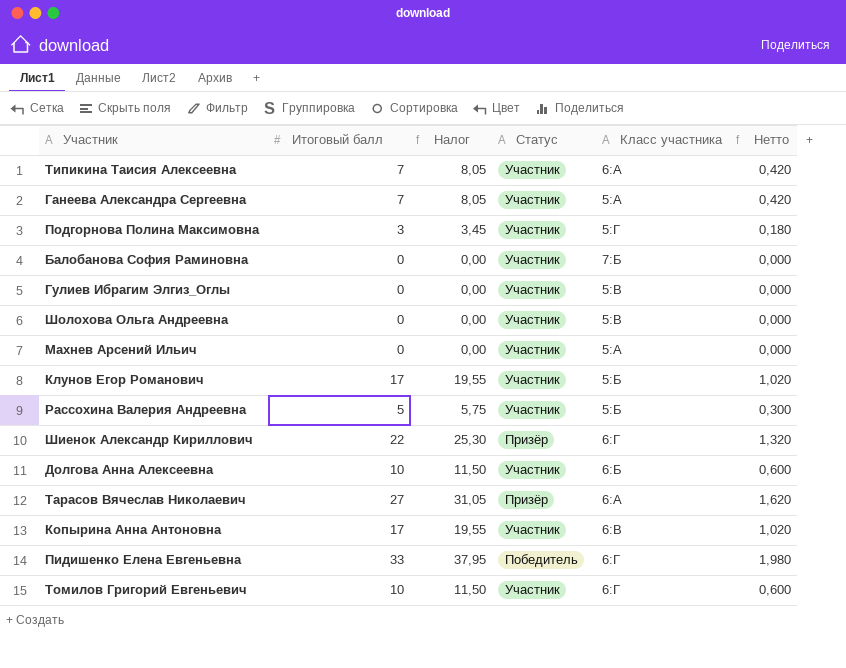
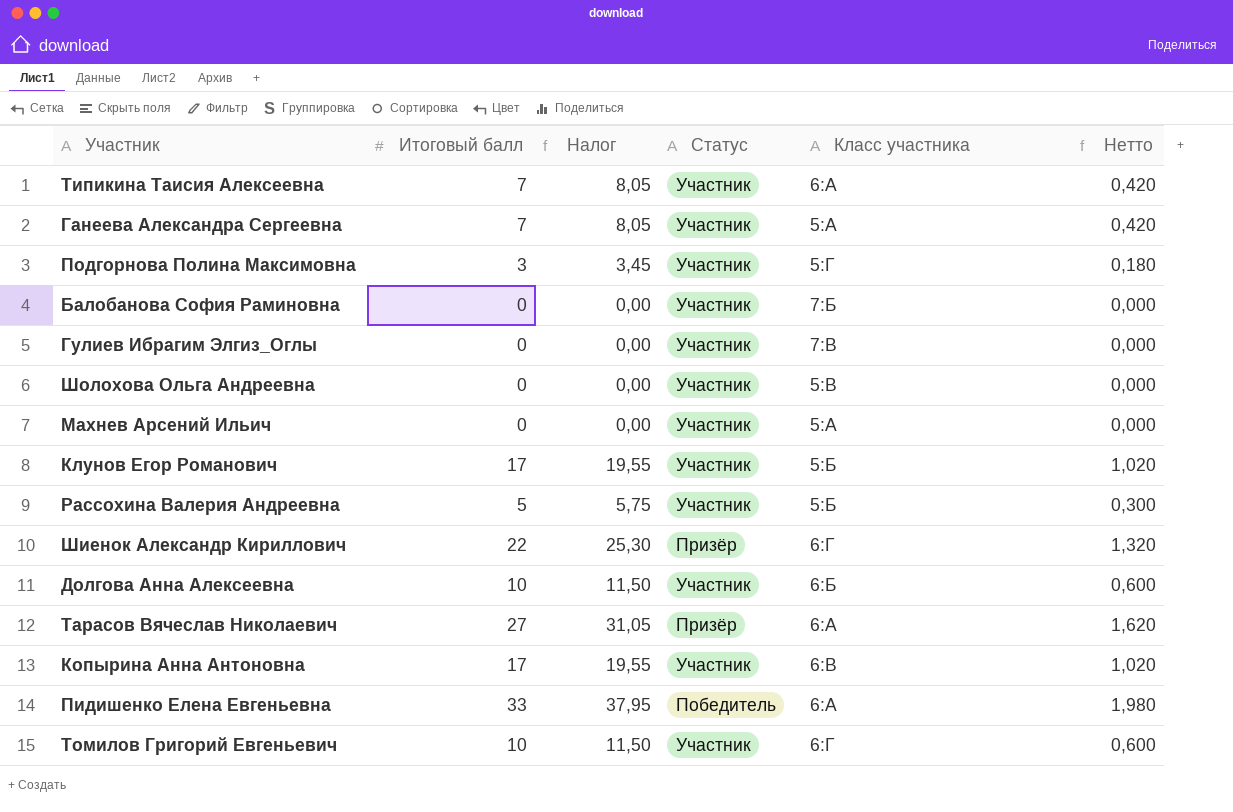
Гулиев Ибрагим Элгиз_Оглы | Класс участника: 5:В -> 7:В
Пидишенко Елена Евгеньевна | Класс участника: 6:Г -> 6:А

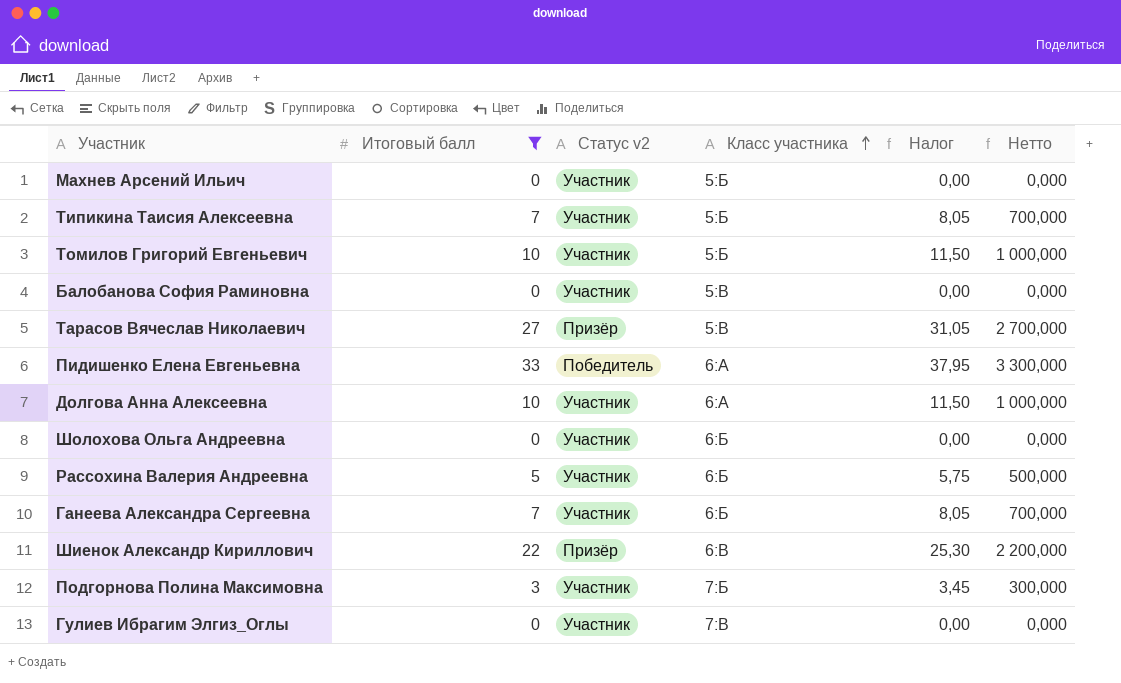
filter: none -> Итоговый балл != 17
row order: none -> Класс участника ascending
column name: Статус -> Статус v2
column Налог | position: 3 -> 5
column Нетто | formula: [Итоговый балл] * 0,06 -> [Итоговый балл] * 100
Махнев Арсений Ильич | Класс участника: 5:А -> 5:Б
Типикина Таисия Алексеевна | Класс участника: 6:А -> 5:Б
Томилов Григорий Евгеньевич | Класс участника: 6:Г -> 5:Б
Балобанова София Раминовна | Класс участника: 7:Б -> 5:В
Тарасов Вячеслав Николаевич | Класс участника: 6:А -> 5:В
Долгова Анна Алексеевна | Класс участника: 6:Б -> 6:А
Шолохова Ольга Андреевна | Класс участника: 5:В -> 6:Б
Рассохина Валерия Андреевна | Класс участника: 5:Б -> 6:Б
Ганеева Александра Сергеевна | Класс участника: 5:А -> 6:Б
Шиенок Александр Кириллович | Класс участника: 6:Г -> 6:В
Подгорнова Полина Максимовна | Класс участника: 5:Г -> 7:Б

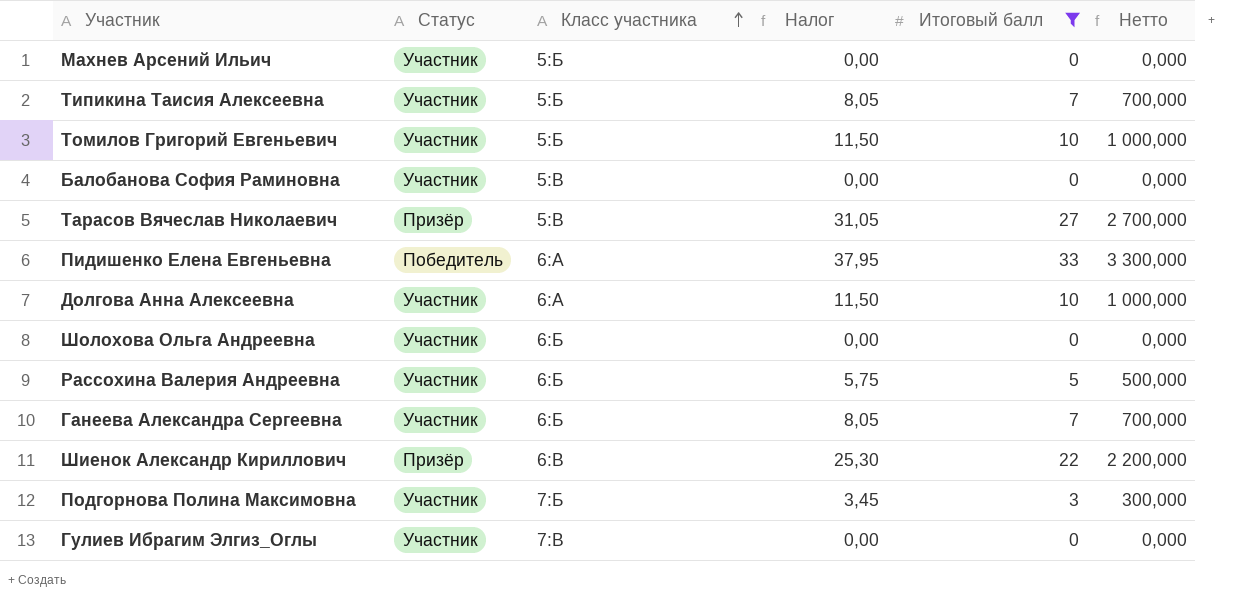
column name: Статус v2 -> Статус
column Итоговый балл | position: 2 -> 5

